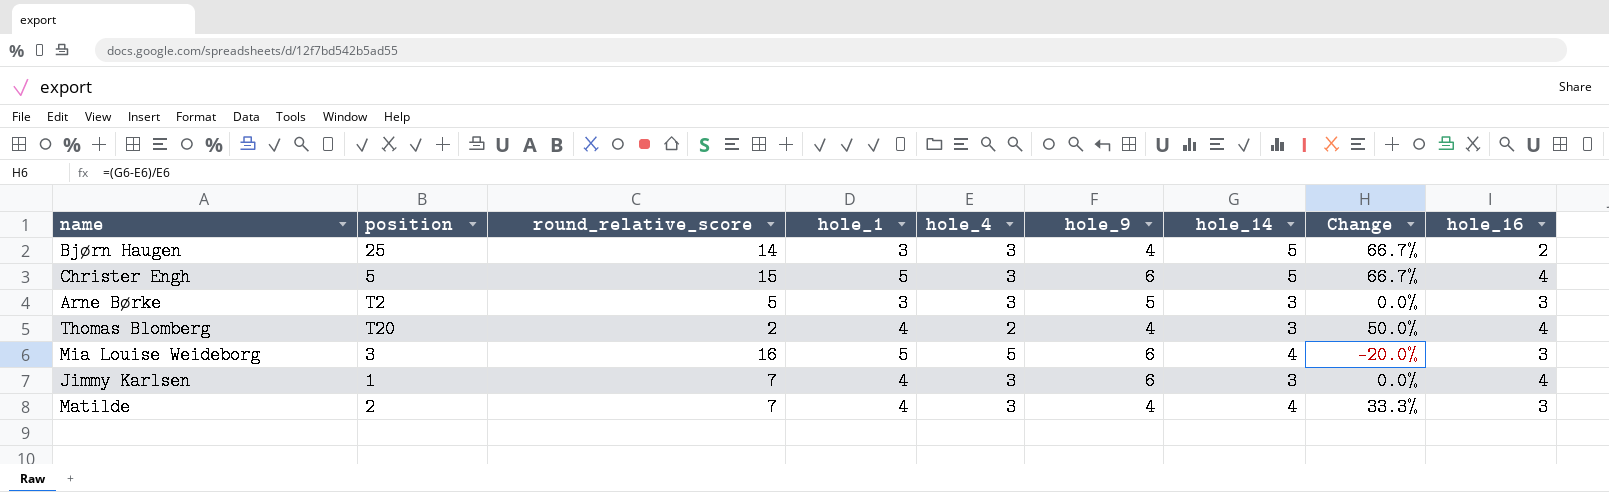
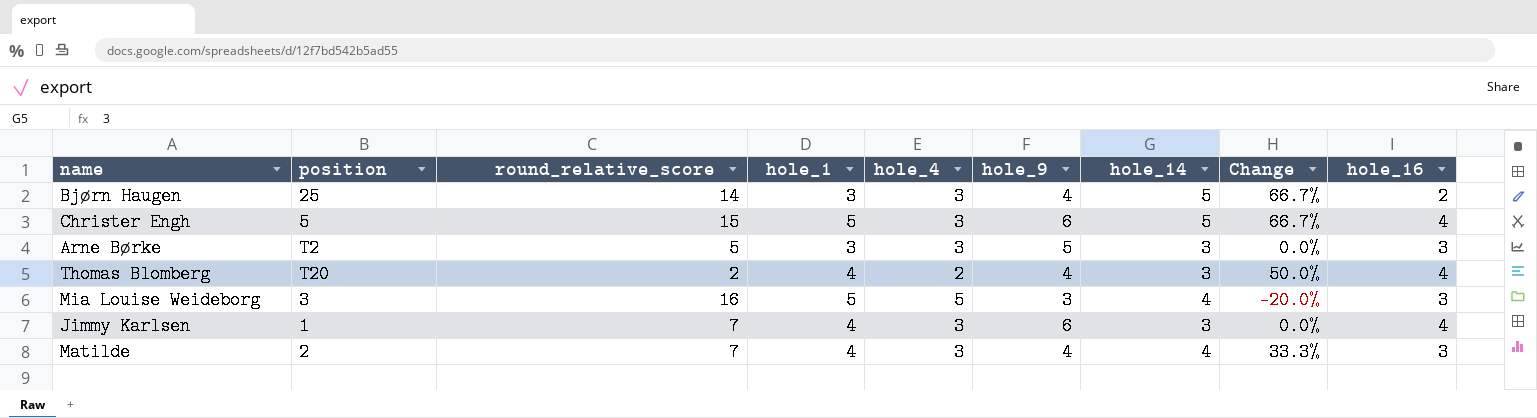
Mia Louise Weideborg | hole_9: 6 -> 3

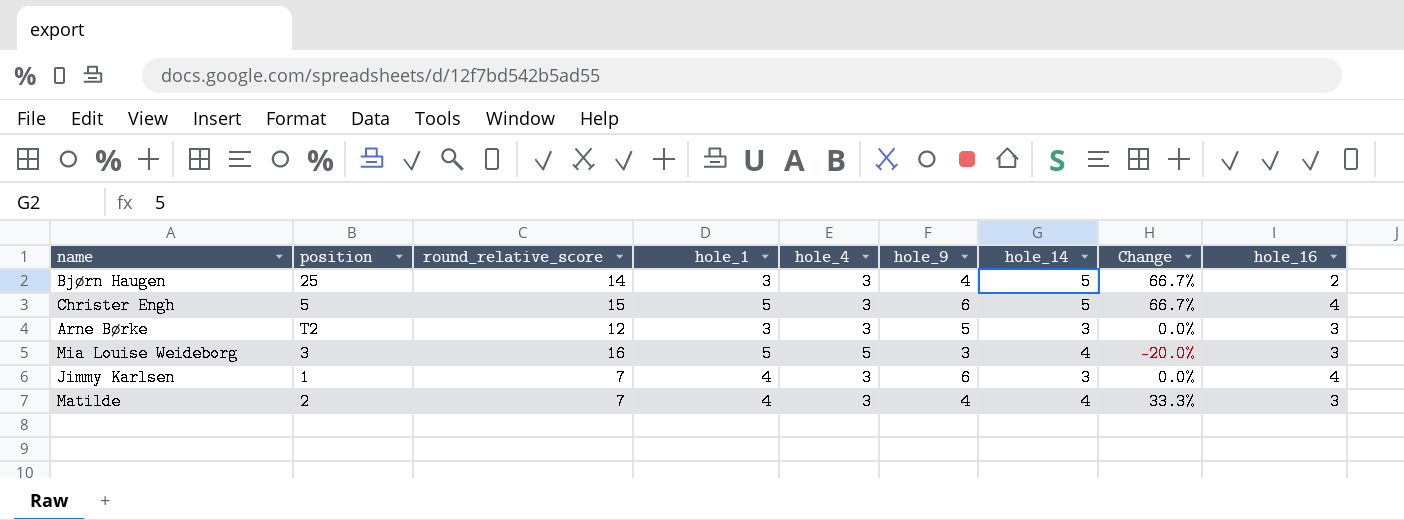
row Thomas Blomberg: T20 | 2 | 4 | 2 | 4 | 3 | 50.0% | 4 -> none
Arne Børke | round_relative_score: 5 -> 12

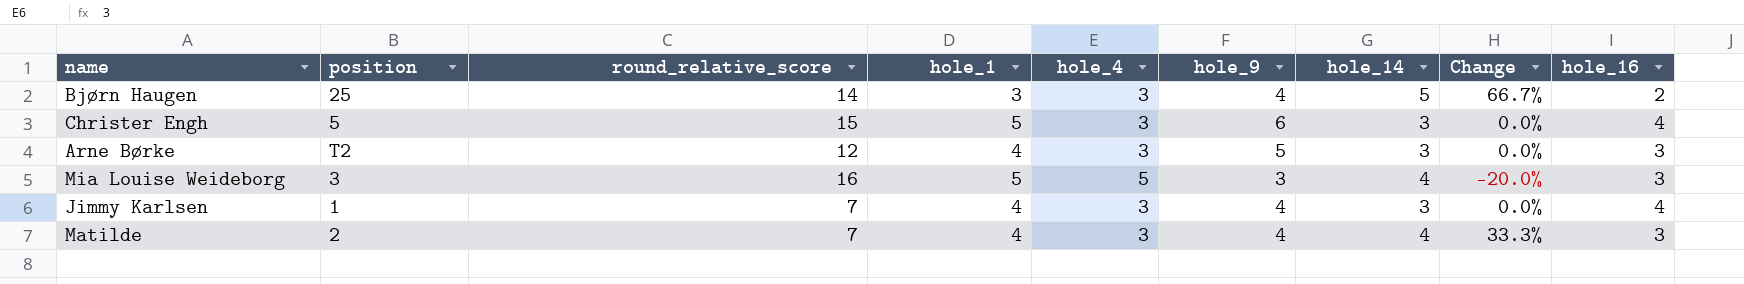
Christer Engh | hole_14: 5 -> 3
Christer Engh | Change: 66.7% -> 0.0%
Arne Børke | hole_1: 3 -> 4
Jimmy Karlsen | hole_9: 6 -> 4

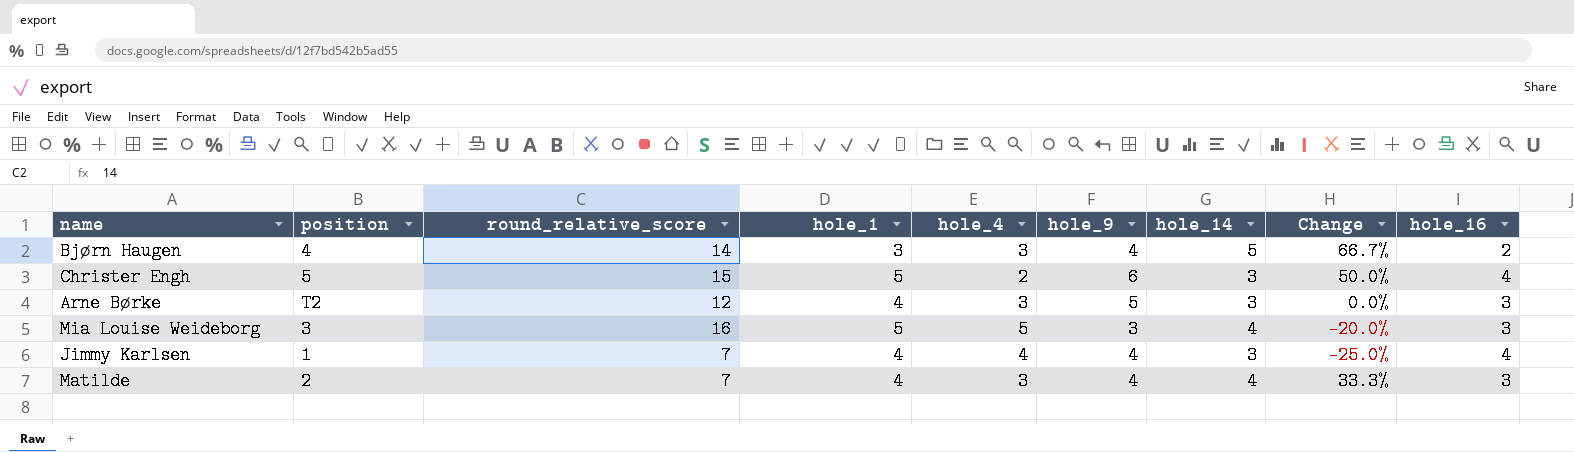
Bjørn Haugen | position: 25 -> 4
Christer Engh | hole_4: 3 -> 2
Christer Engh | Change: 0.0% -> 50.0%
Jimmy Karlsen | hole_4: 3 -> 4
Jimmy Karlsen | Change: 0.0% -> -25.0%

